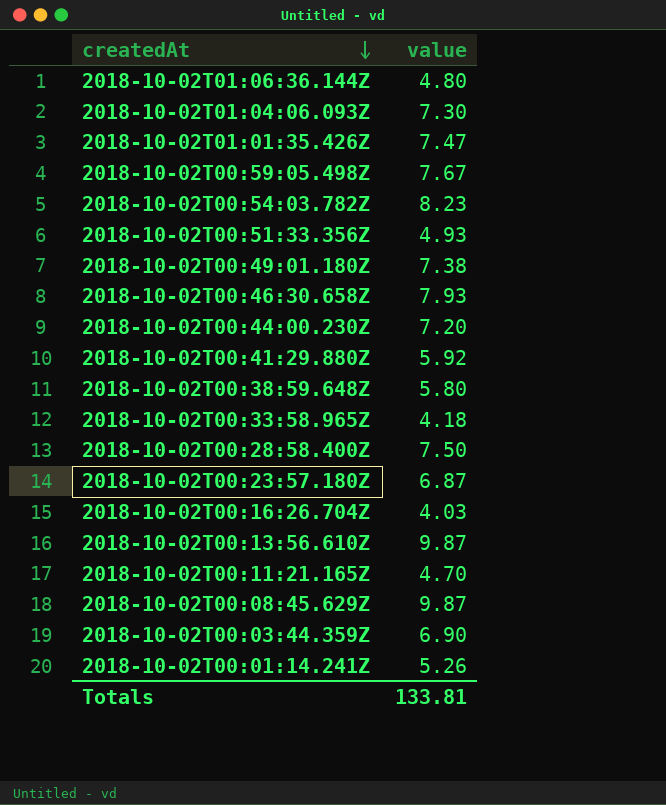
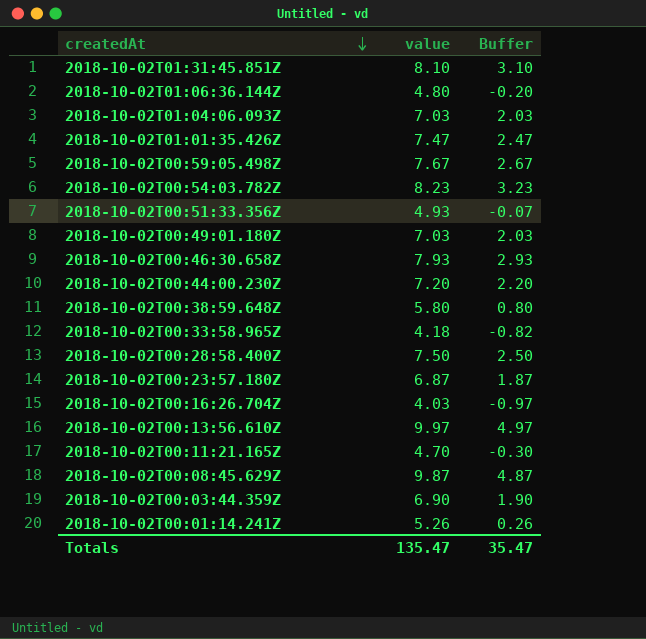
column Buffer | formula: none -> [value] - 5
row 2018-10-02T00:41:29.880Z: 5.92 -> none
row 2018-10-02T01:31:45.851Z: none -> 8.10 | 3.10
2018-10-02T01:04:06.093Z | value: 7.30 -> 7.03
2018-10-02T00:49:01.180Z | value: 7.38 -> 7.03
2018-10-02T00:13:56.610Z | value: 9.87 -> 9.97
Totals | value: 133.81 -> 135.47

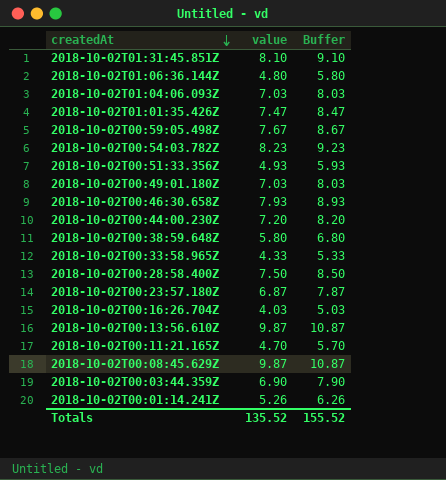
column Buffer | formula: [value] - 5 -> [value] + 1
2018-10-02T00:33:58.965Z | value: 4.18 -> 4.33
2018-10-02T00:13:56.610Z | value: 9.97 -> 9.87
Totals | value: 135.47 -> 135.52
Totals | Buffer: 35.47 -> 155.52

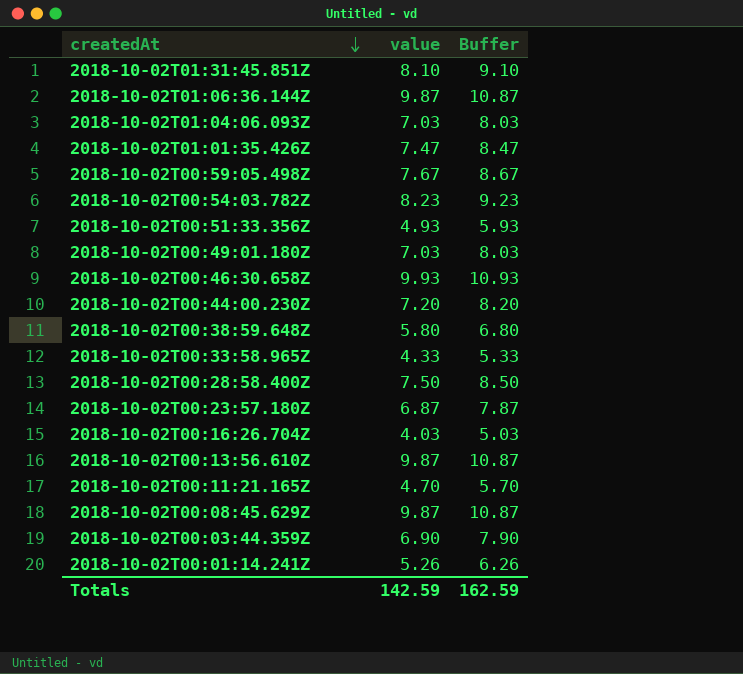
2018-10-02T01:06:36.144Z | value: 4.80 -> 9.87
2018-10-02T01:06:36.144Z | Buffer: 5.80 -> 10.87
2018-10-02T00:46:30.658Z | value: 7.93 -> 9.93
2018-10-02T00:46:30.658Z | Buffer: 8.93 -> 10.93
Totals | value: 135.52 -> 142.59
Totals | Buffer: 155.52 -> 162.59

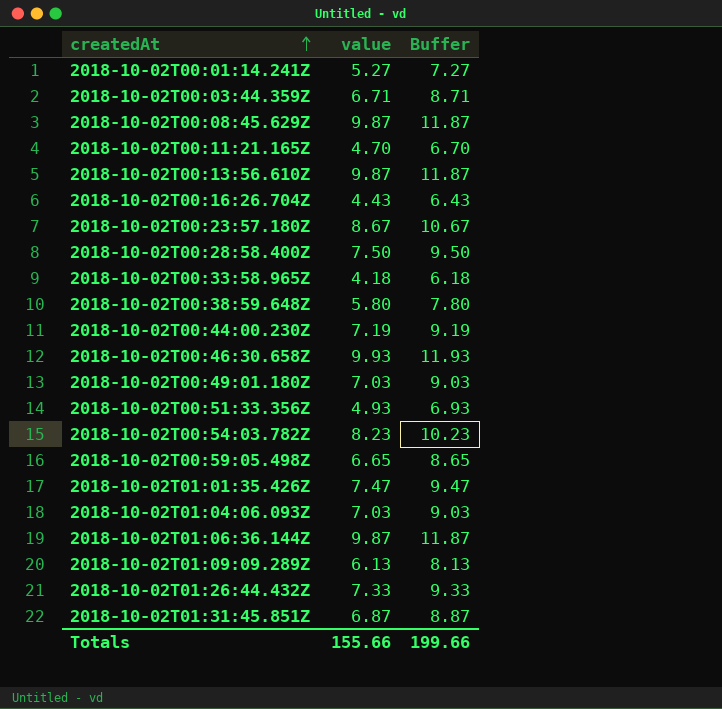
row order: createdAt descending -> createdAt ascending
column Buffer | formula: [value] + 1 -> [value] + 2
2018-10-02T00:01:14.241Z | value: 5.26 -> 5.27
2018-10-02T00:03:44.359Z | value: 6.90 -> 6.71
2018-10-02T00:16:26.704Z | value: 4.03 -> 4.43
2018-10-02T00:23:57.180Z | value: 6.87 -> 8.67
2018-10-02T00:33:58.965Z | value: 4.33 -> 4.18
2018-10-02T00:44:00.230Z | value: 7.20 -> 7.19
2018-10-02T00:59:05.498Z | value: 7.67 -> 6.65
row 2018-10-02T01:09:09.289Z: none -> 6.13 | 8.13
row 2018-10-02T01:26:44.432Z: none -> 7.33 | 9.33
2018-10-02T01:31:45.851Z | value: 8.10 -> 6.87
Totals | value: 142.59 -> 155.66
Totals | Buffer: 162.59 -> 199.66

